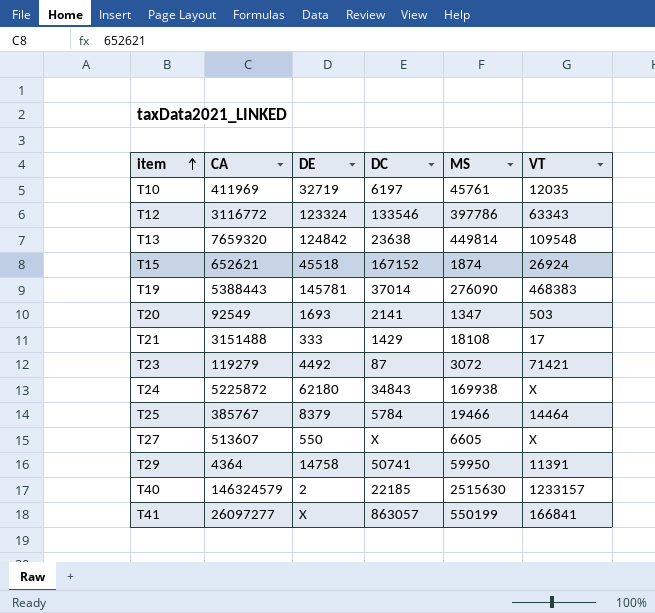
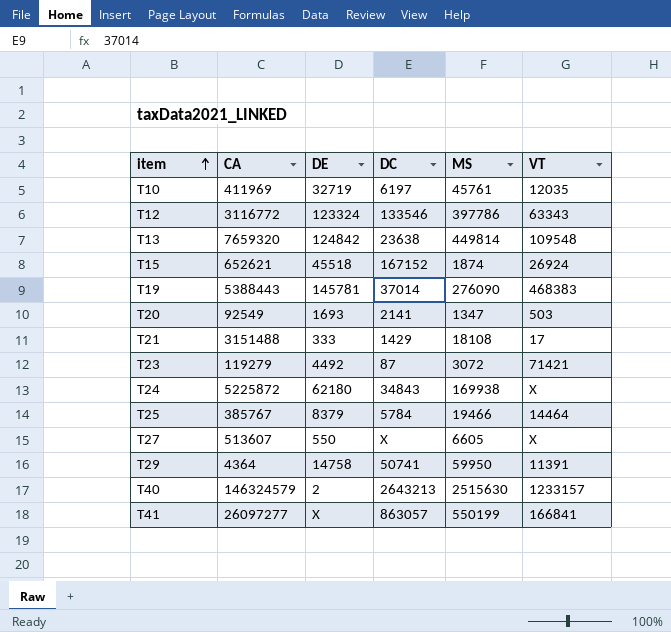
T40 | DC: 22185 -> 2643213

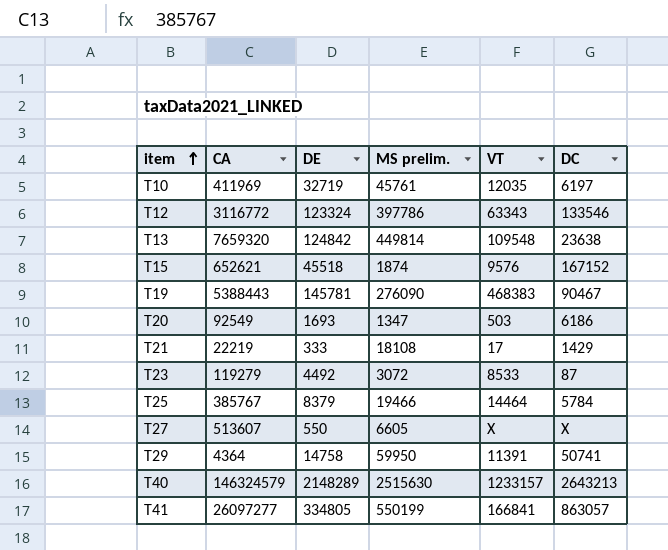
column name: MS -> MS prelim.
column DC | position: 4 -> 6
row T24: 5225872 | 62180 | 34843 | 169938 | X -> none
T15 | VT: 26924 -> 9576
T19 | DC: 37014 -> 90467
T20 | DC: 2141 -> 6186
T21 | CA: 3151488 -> 22219
T23 | VT: 71421 -> 8533
T40 | DE: 2 -> 2148289
T41 | DE: X -> 334805

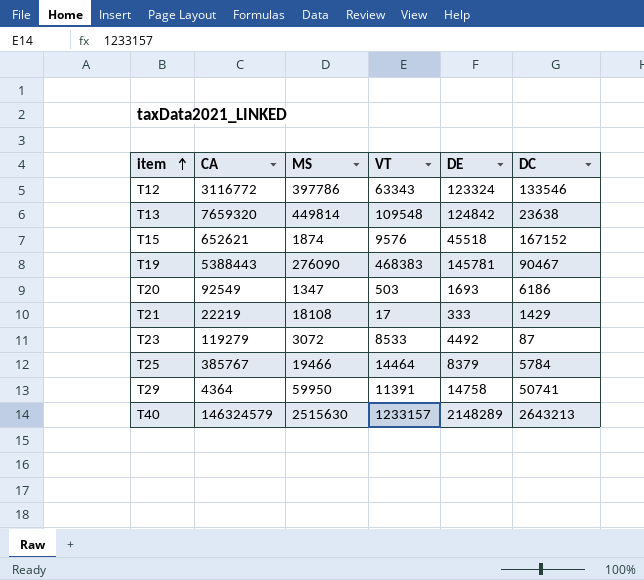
column name: MS prelim. -> MS
column DE | position: 3 -> 5
row T10: 411969 | 32719 | 45761 | 12035 | 6197 -> none
row T27: 513607 | 550 | 6605 | X | X -> none
row T41: 26097277 | 334805 | 550199 | 166841 | 863057 -> none

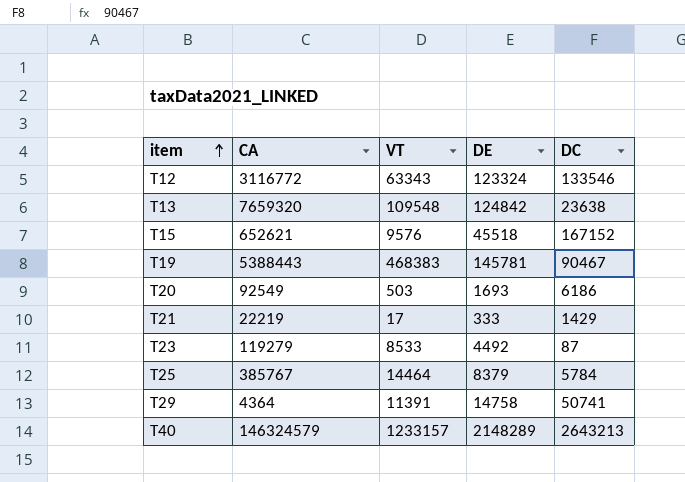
column MS | position: 3 -> none

